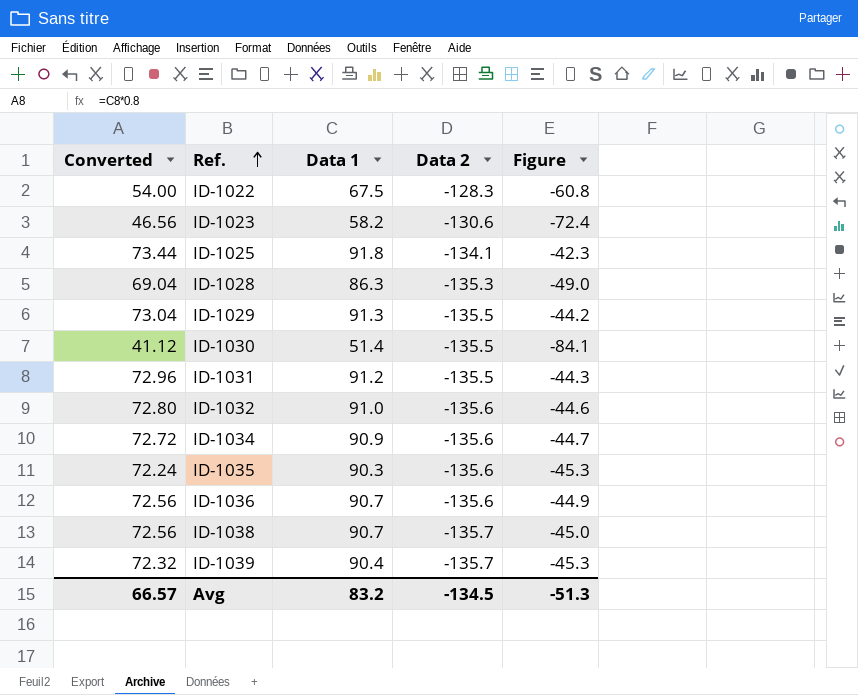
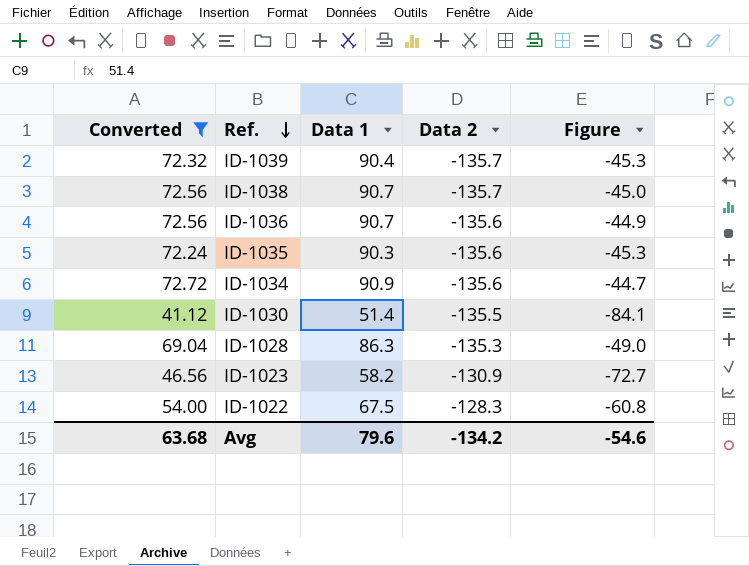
filter: none -> Converted <= 72.72
row order: Ref. ascending -> Ref. descending
ID-1023 | Data 2: -130.6 -> -130.9
ID-1023 | Figure: -72.4 -> -72.7
Avg | Converted: 66.57 -> 63.68
Avg | Data 1: 83.2 -> 79.6
Avg | Data 2: -134.5 -> -134.2
Avg | Figure: -51.3 -> -54.6

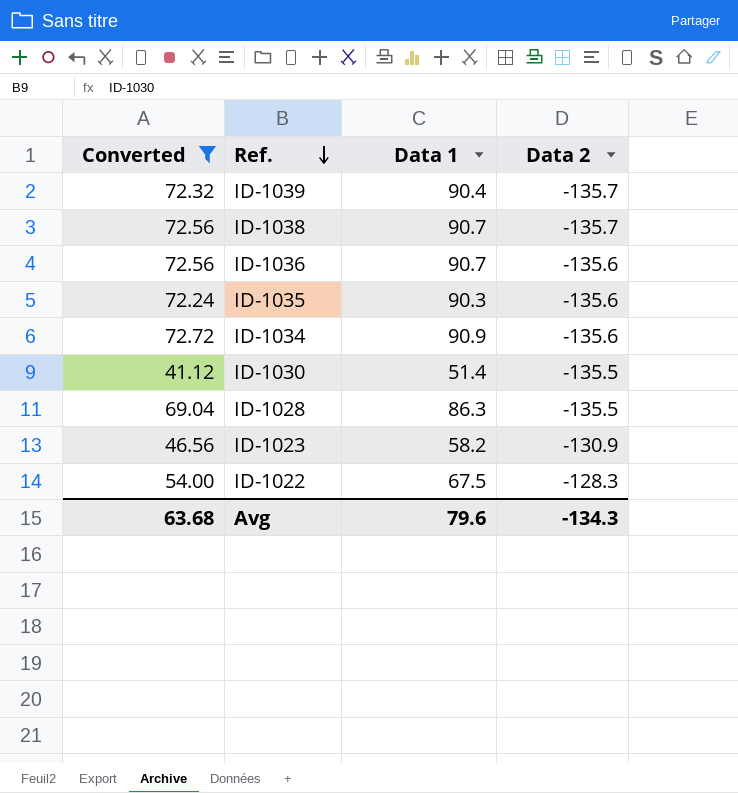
column Figure | formula: [Data 1] + [Data 2] -> none
ID-1028 | Data 2: -135.3 -> -135.5
Avg | Data 2: -134.2 -> -134.3

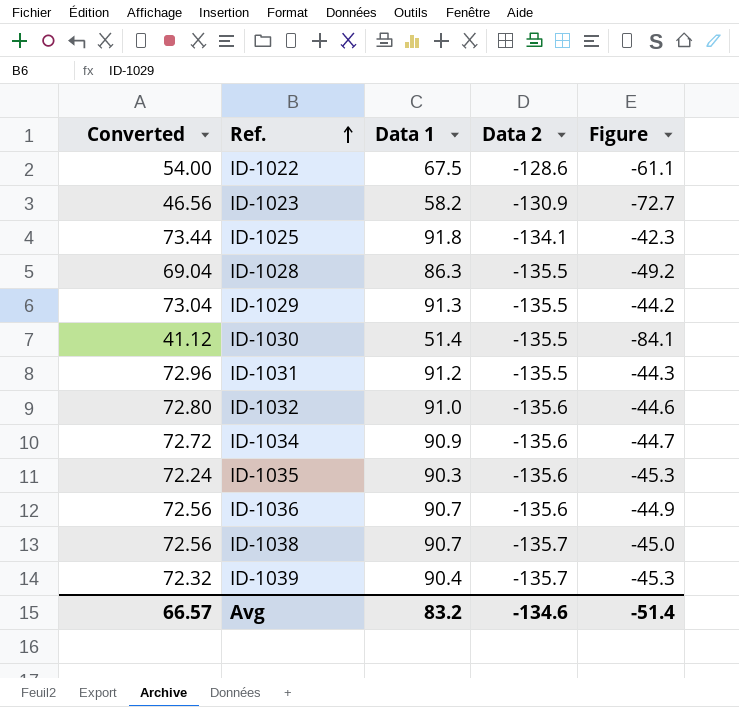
filter: Converted <= 72.72 -> none
row order: Ref. descending -> Ref. ascending
column Figure | formula: none -> [Data 1] + [Data 2]
ID-1022 | Data 2: -128.3 -> -128.6
Avg | Converted: 63.68 -> 66.57
Avg | Data 1: 79.6 -> 83.2
Avg | Data 2: -134.3 -> -134.6

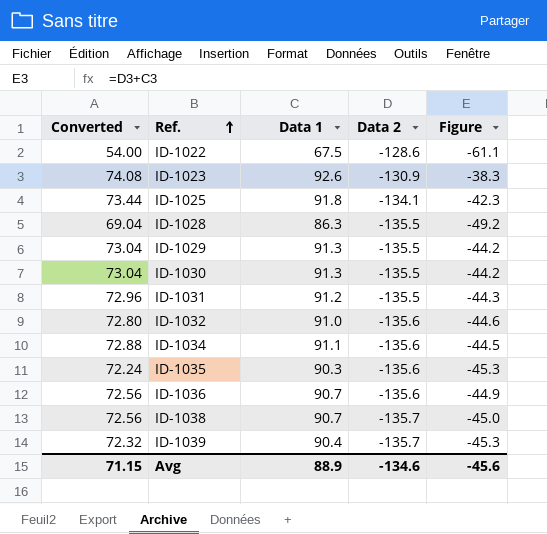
ID-1023 | Converted: 46.56 -> 74.08
ID-1023 | Data 1: 58.2 -> 92.6
ID-1023 | Figure: -72.7 -> -38.3
ID-1030 | Converted: 41.12 -> 73.04
ID-1030 | Data 1: 51.4 -> 91.3
ID-1030 | Figure: -84.1 -> -44.2
ID-1034 | Converted: 72.72 -> 72.88
ID-1034 | Data 1: 90.9 -> 91.1
ID-1034 | Figure: -44.7 -> -44.5
Avg | Converted: 66.57 -> 71.15
Avg | Data 1: 83.2 -> 88.9
Avg | Figure: -51.4 -> -45.6

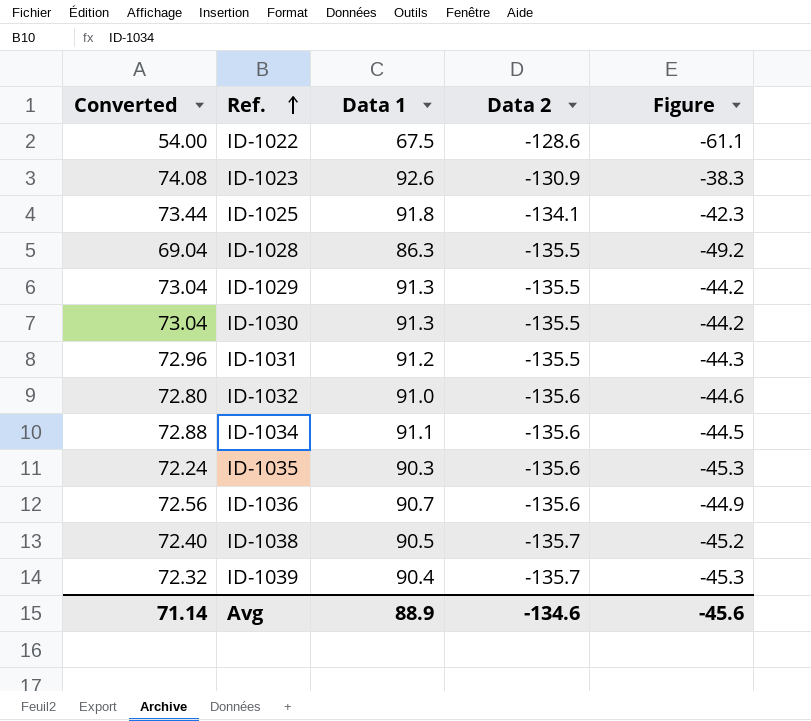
ID-1038 | Converted: 72.56 -> 72.40
ID-1038 | Data 1: 90.7 -> 90.5
ID-1038 | Figure: -45.0 -> -45.2
Avg | Converted: 71.15 -> 71.14

